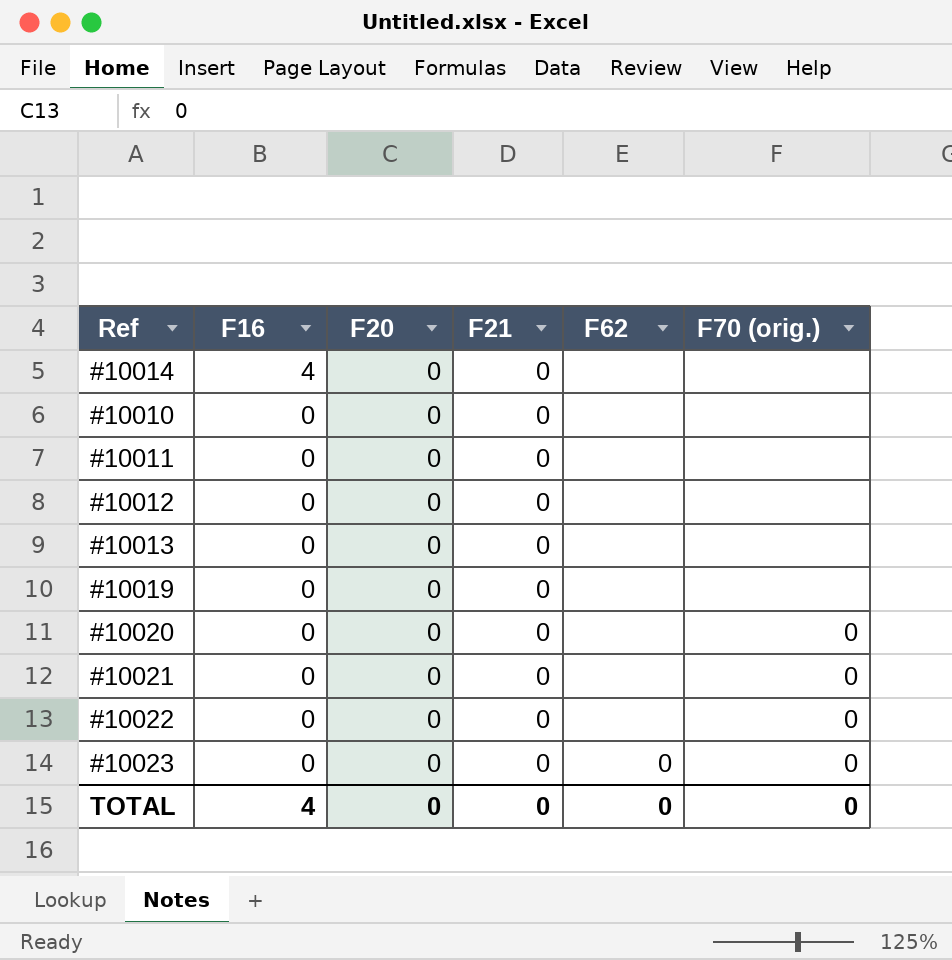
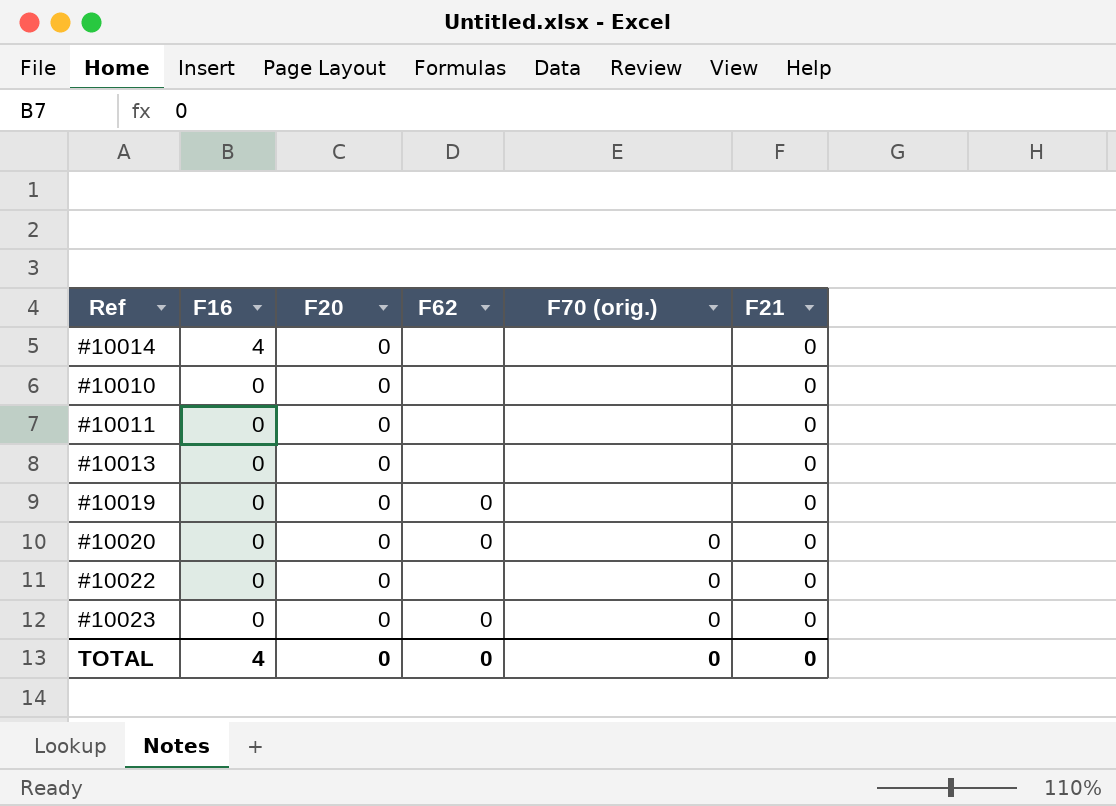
column F21 | position: 4 -> 6
row #10012: 0 | 0 | 0 | none | none -> none
row #10021: 0 | 0 | 0 | none | 0 -> none
#10019 | F62: none -> 0
#10020 | F62: none -> 0

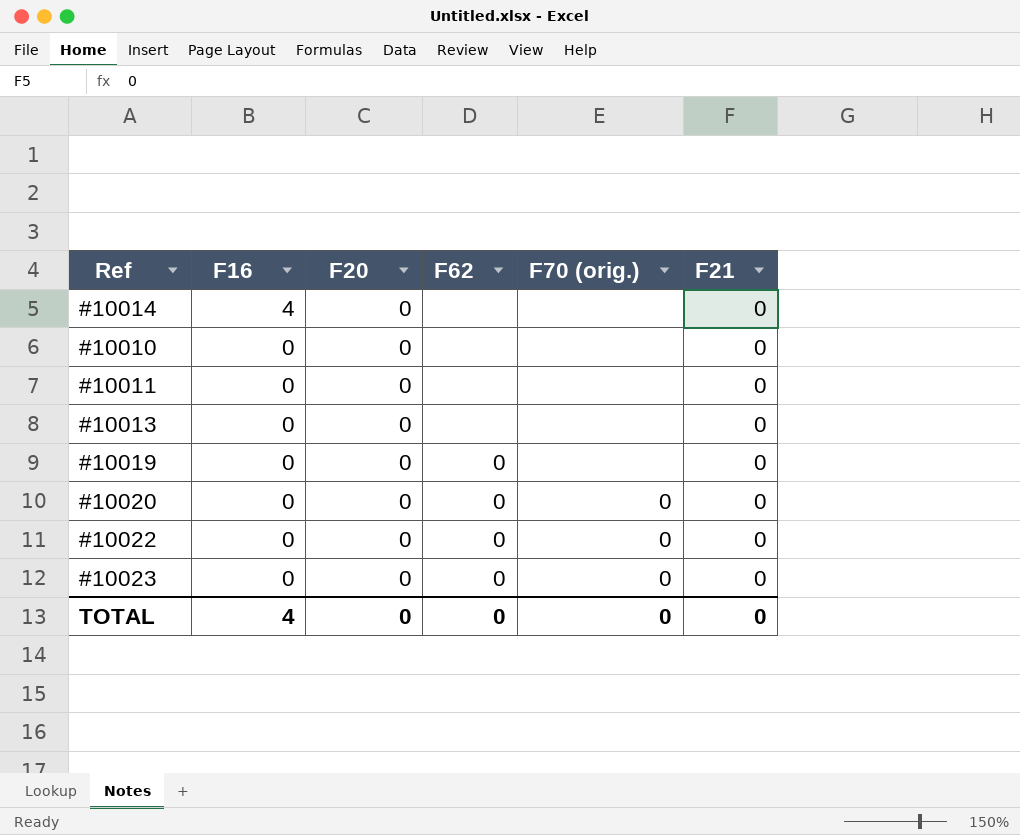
#10022 | F62: none -> 0

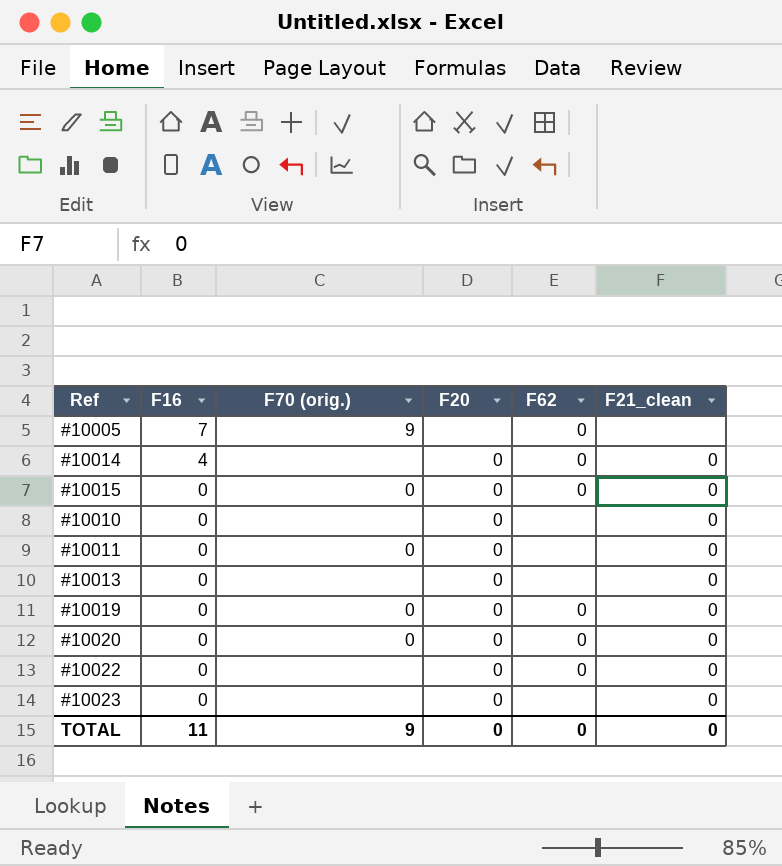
column F70 (orig.) | position: 5 -> 3
column name: F21 -> F21_clean
row #10005: none -> 7 | 9 | none | 0 | none
#10014 | F62: none -> 0
row #10015: none -> 0 | 0 | 0 | 0 | 0
#10011 | F70 (orig.): none -> 0
#10019 | F70 (orig.): none -> 0
#10022 | F70 (orig.): 0 -> none
#10023 | F70 (orig.): 0 -> none
#10023 | F62: 0 -> none
TOTAL | F16: 4 -> 11
TOTAL | F70 (orig.): 0 -> 9

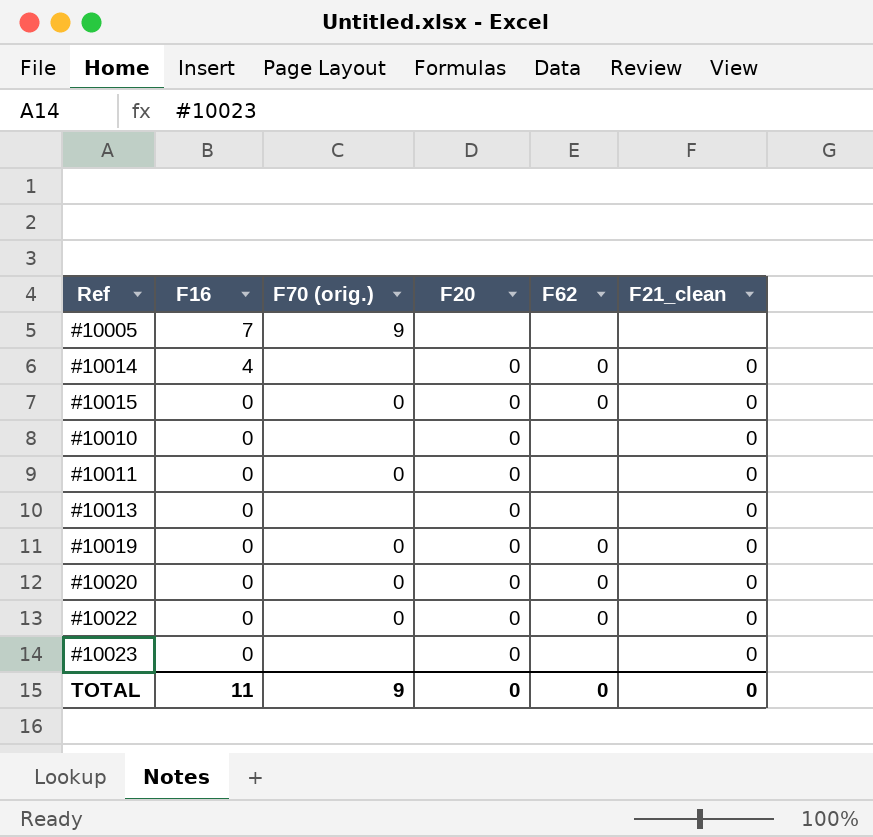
#10005 | F62: 0 -> none
#10022 | F70 (orig.): none -> 0

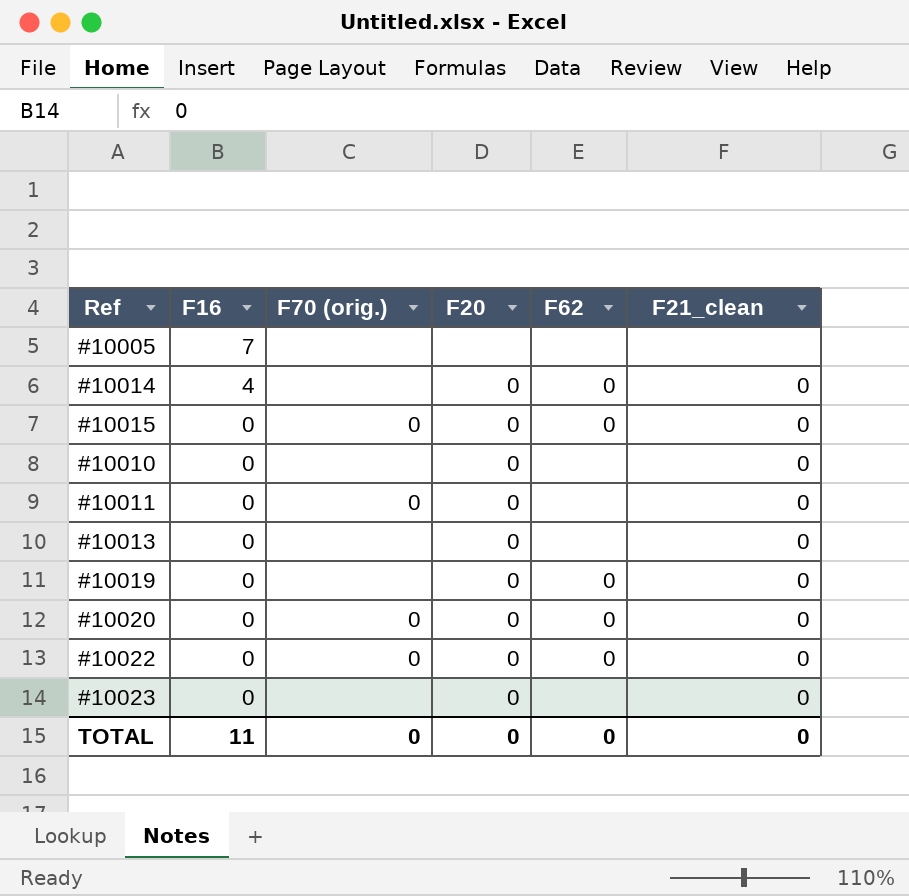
#10005 | F70 (orig.): 9 -> none
#10019 | F70 (orig.): 0 -> none
TOTAL | F70 (orig.): 9 -> 0

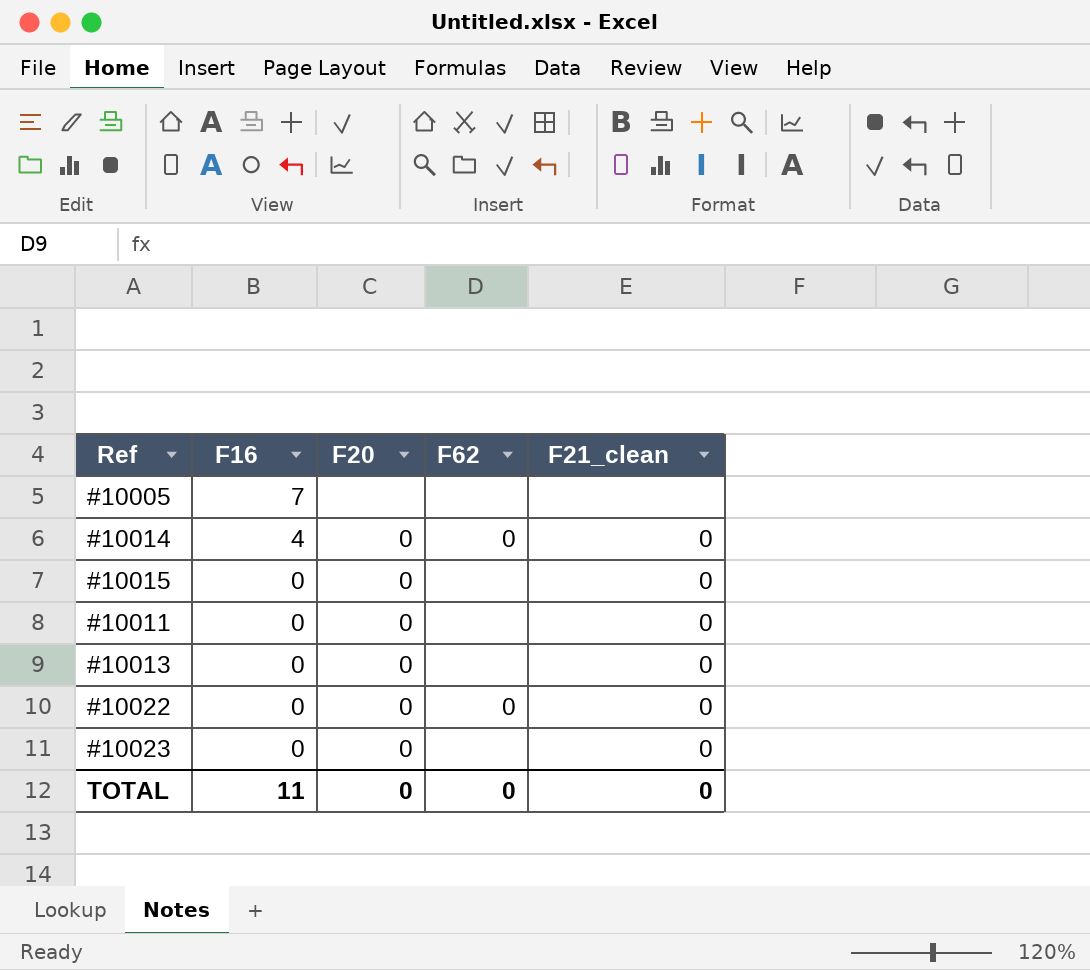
column F70 (orig.) | position: 3 -> none
row #10010: 0 | none | 0 | none | 0 -> none
row #10019: 0 | none | 0 | 0 | 0 -> none
row #10020: 0 | 0 | 0 | 0 | 0 -> none
#10015 | F62: 0 -> none

